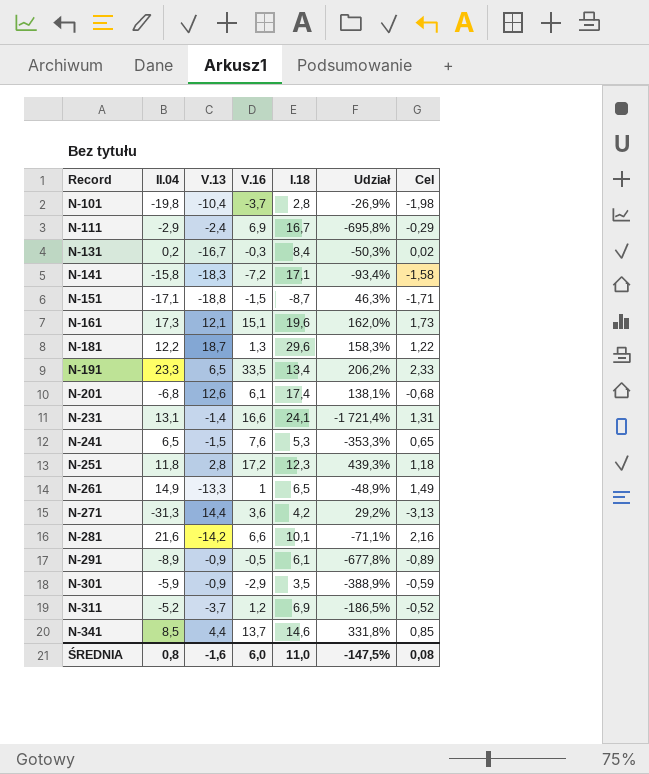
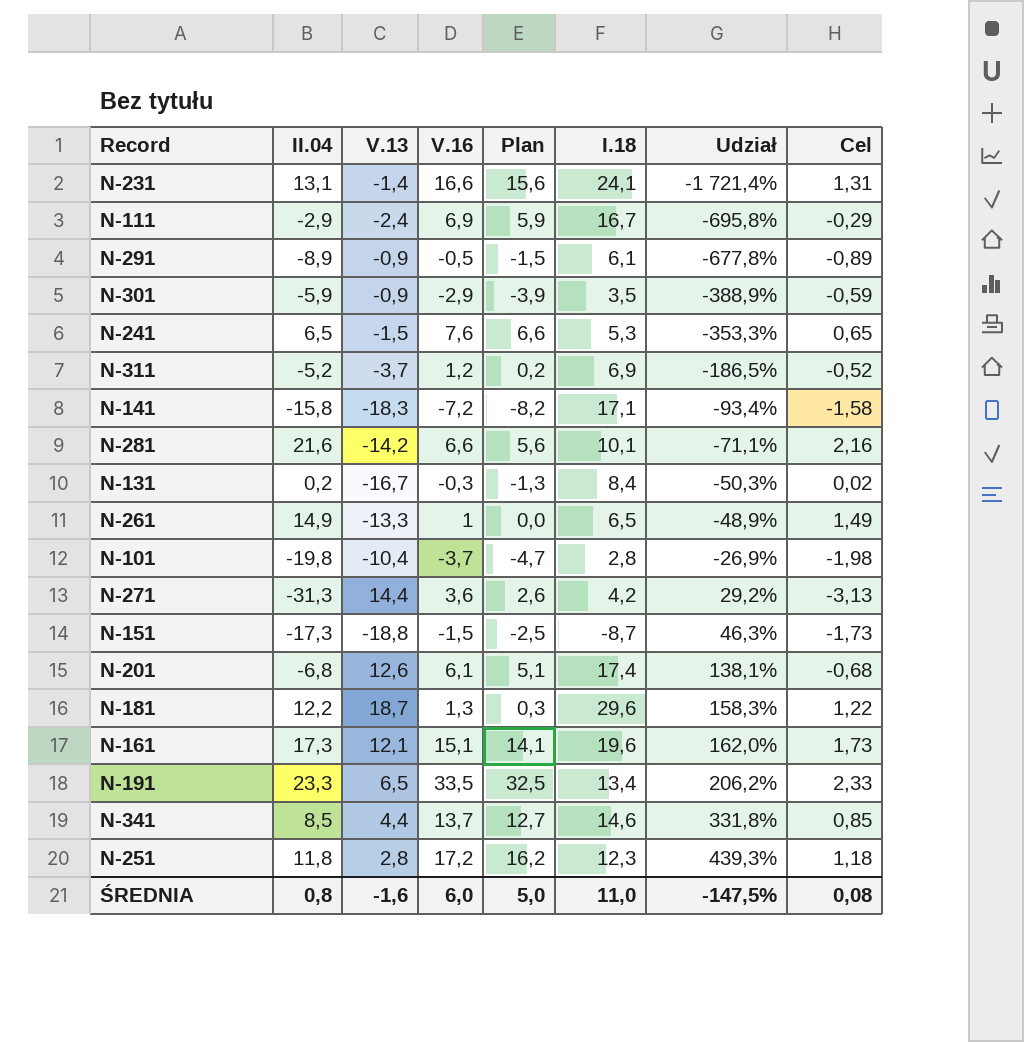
row order: Record ascending -> Udział ascending
column Plan | formula: none -> [V.16] - 1
N-151 | II.04: -17,1 -> -17,3
N-151 | Cel: -1,71 -> -1,73

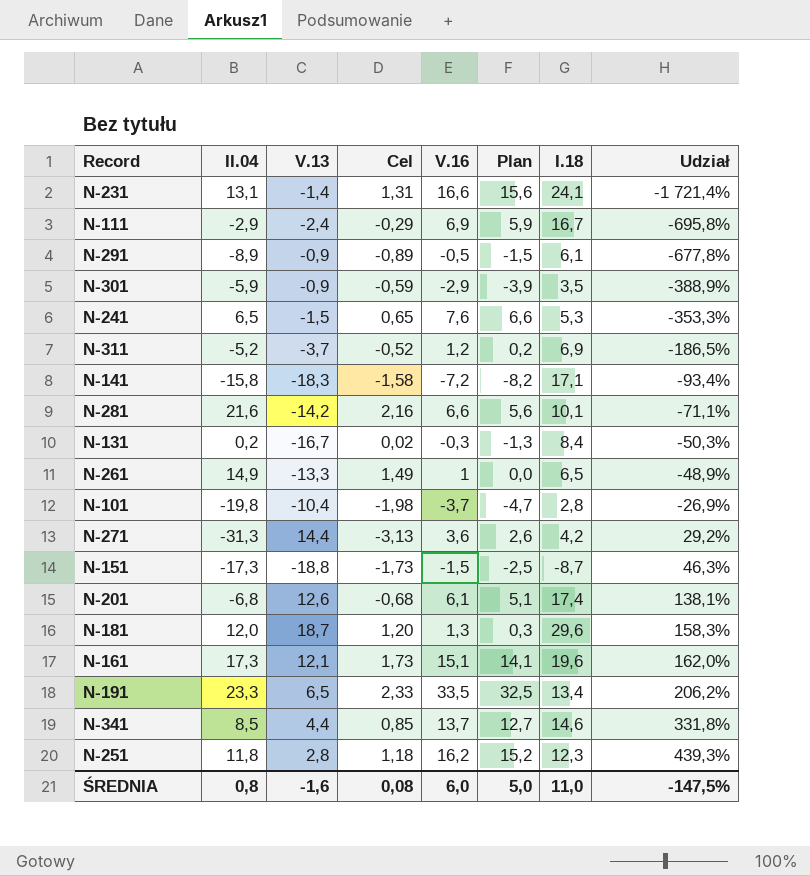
column Cel | position: 8 -> 4
N-181 | II.04: 12,2 -> 12,0
N-181 | Cel: 1,22 -> 1,20
N-251 | V.16: 17,2 -> 16,2
N-251 | Plan: 16,2 -> 15,2

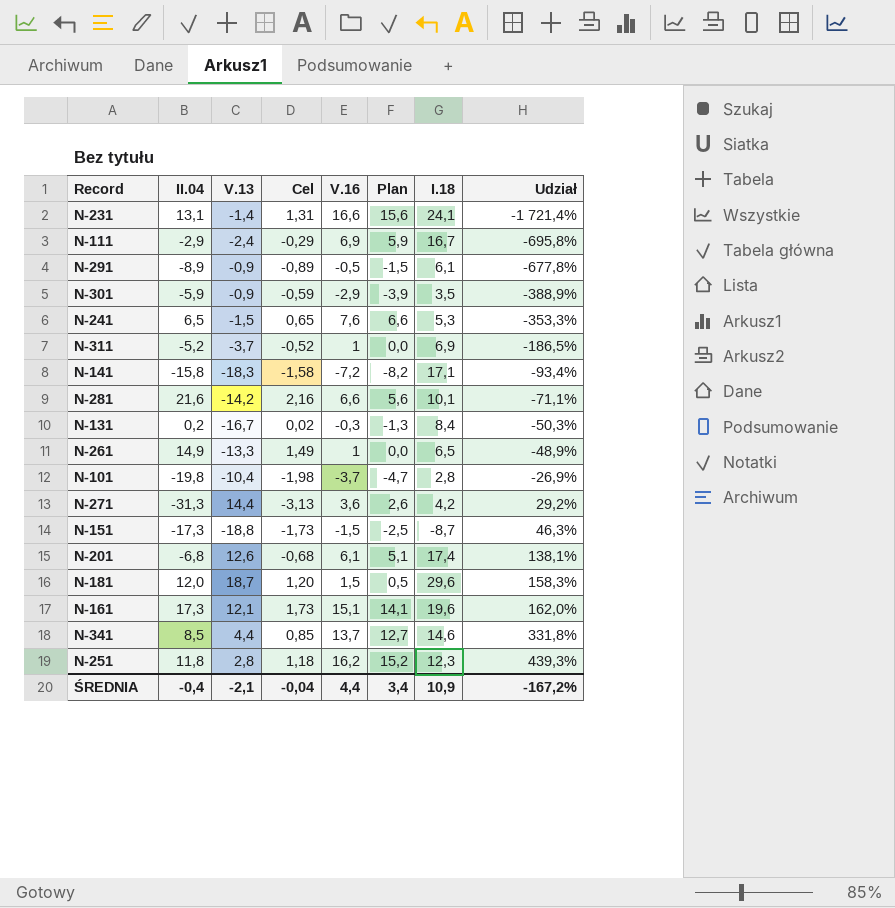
row N-191: 23,3 | 6,5 | 2,33 | 33,5 | 32,5 | 13,4 | 206,2% -> none
N-311 | V.16: 1,2 -> 1
N-311 | Plan: 0,2 -> 0,0
N-181 | V.16: 1,3 -> 1,5
N-181 | Plan: 0,3 -> 0,5
ŚREDNIA | II.04: 0,8 -> -0,4
ŚREDNIA | V.13: -1,6 -> -2,1
ŚREDNIA | Cel: 0,08 -> -0,04
ŚREDNIA | V.16: 6,0 -> 4,4
ŚREDNIA | Plan: 5,0 -> 3,4
ŚREDNIA | I.18: 11,0 -> 10,9
ŚREDNIA | Udział: -147,5% -> -167,2%

